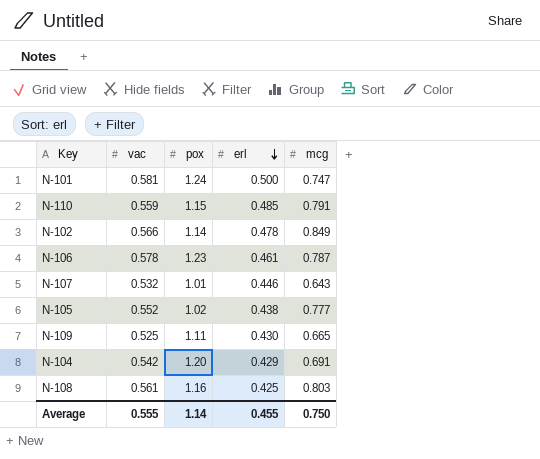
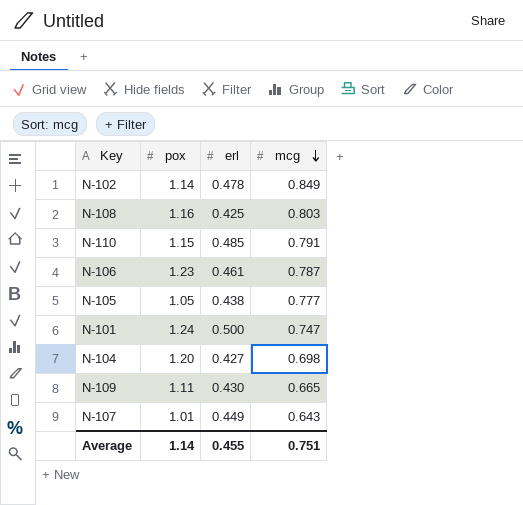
row order: erl descending -> mcg descending
column vac | position: 2 -> none
N-105 | pox: 1.02 -> 1.05
N-104 | erl: 0.429 -> 0.427
N-104 | mcg: 0.691 -> 0.698
N-107 | erl: 0.446 -> 0.449
Average | mcg: 0.750 -> 0.751

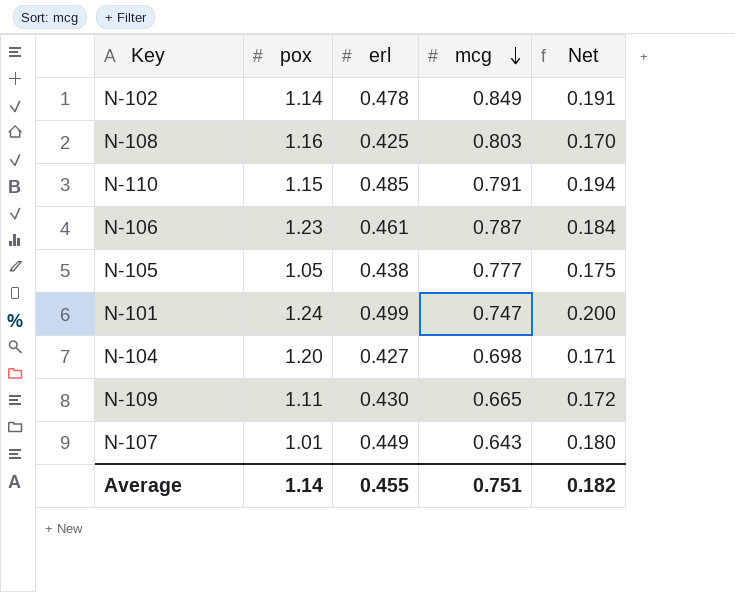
column Net | formula: none -> [erl] * 0.4
N-101 | erl: 0.500 -> 0.499

